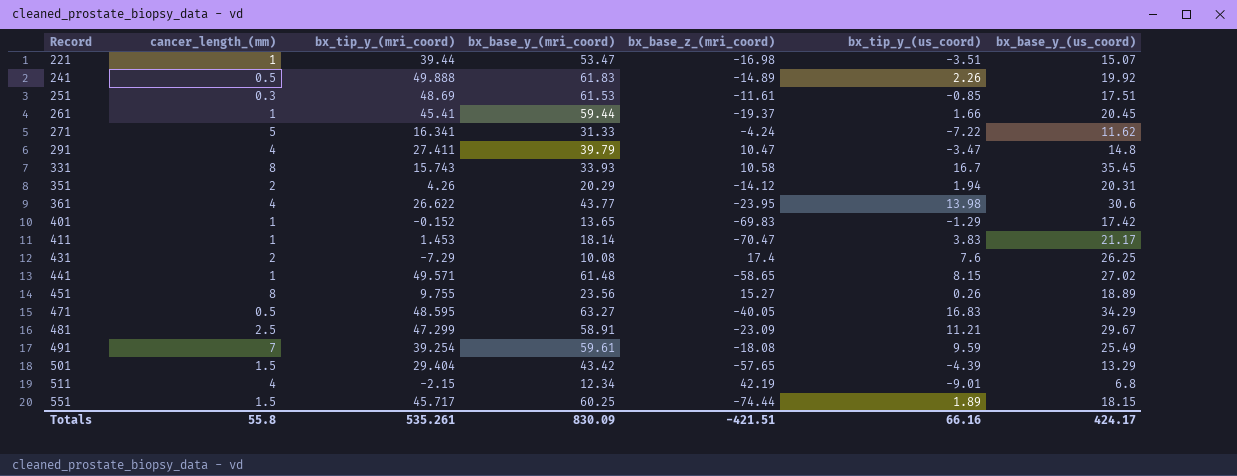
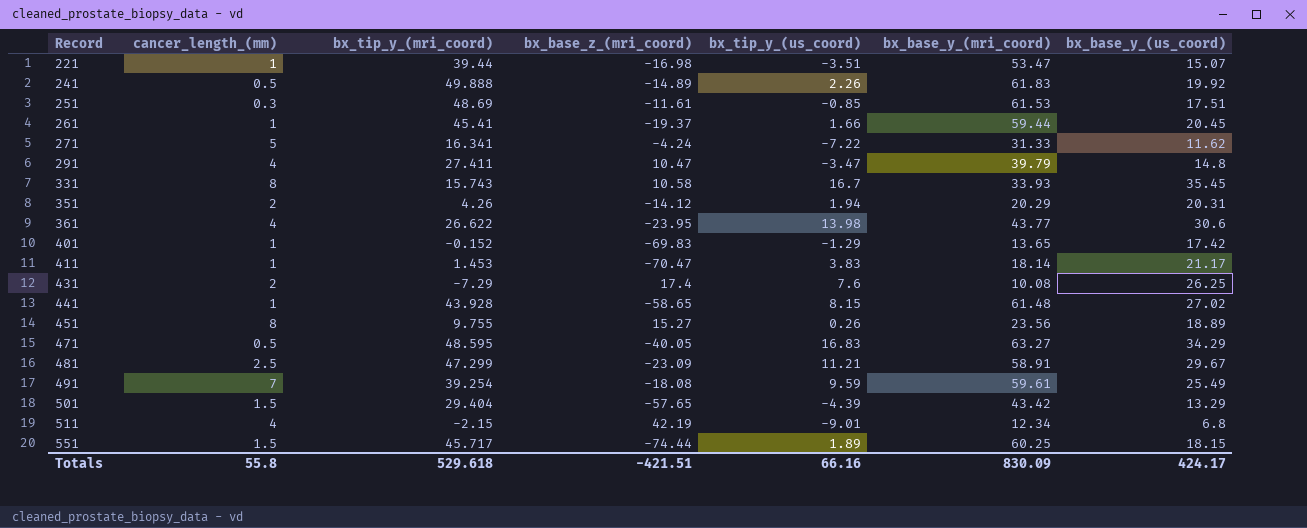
column bx_base_y_(mri_coord) | position: 4 -> 6
441 | bx_tip_y_(mri_coord): 49.571 -> 43.928
Totals | bx_tip_y_(mri_coord): 535.261 -> 529.618

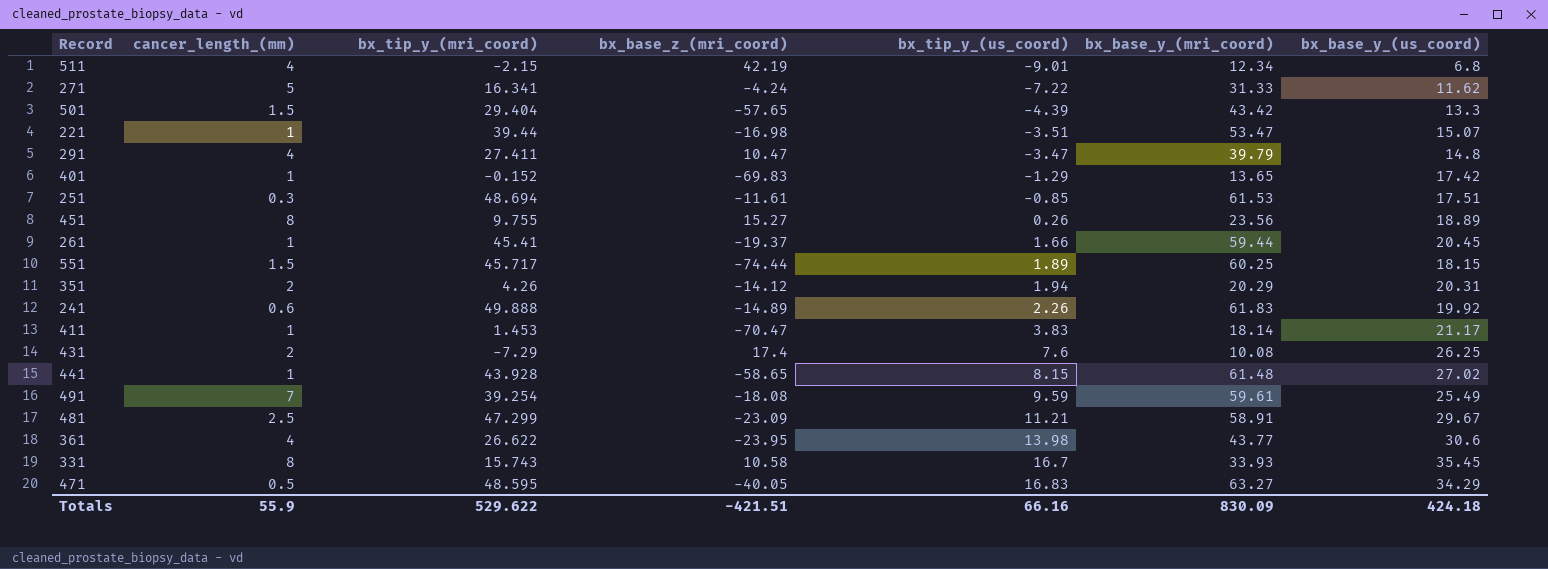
row order: Record ascending -> bx_tip_y_(us_coord) ascending
501 | bx_base_y_(us_coord): 13.29 -> 13.3
251 | bx_tip_y_(mri_coord): 48.69 -> 48.694
241 | cancer_length_(mm): 0.5 -> 0.6
Totals | cancer_length_(mm): 55.8 -> 55.9
Totals | bx_tip_y_(mri_coord): 529.618 -> 529.622
Totals | bx_base_y_(us_coord): 424.17 -> 424.18

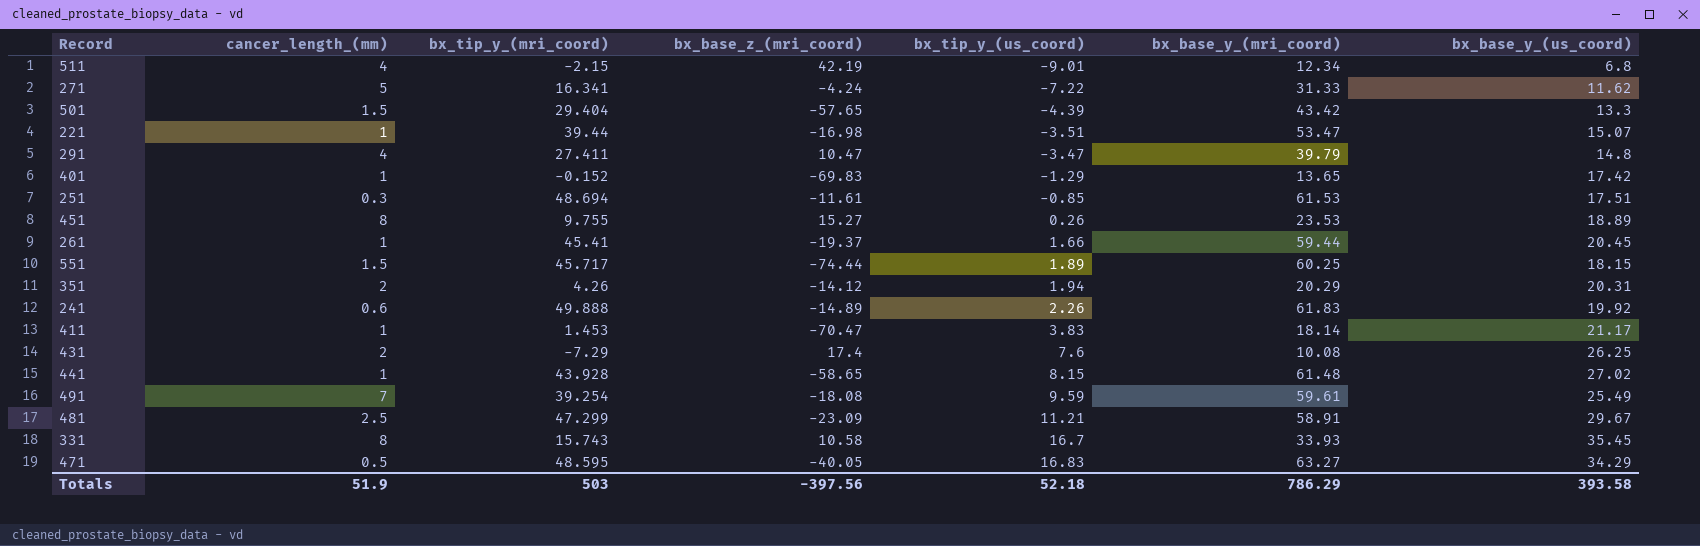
row 361: 4 | 26.622 | -23.95 | 13.98 | 43.77 | 30.6 -> none
451 | bx_base_y_(mri_coord): 23.56 -> 23.53
Totals | cancer_length_(mm): 55.9 -> 51.9
Totals | bx_tip_y_(mri_coord): 529.622 -> 503
Totals | bx_base_z_(mri_coord): -421.51 -> -397.56
Totals | bx_tip_y_(us_coord): 66.16 -> 52.18
Totals | bx_base_y_(mri_coord): 830.09 -> 786.29
Totals | bx_base_y_(us_coord): 424.18 -> 393.58

